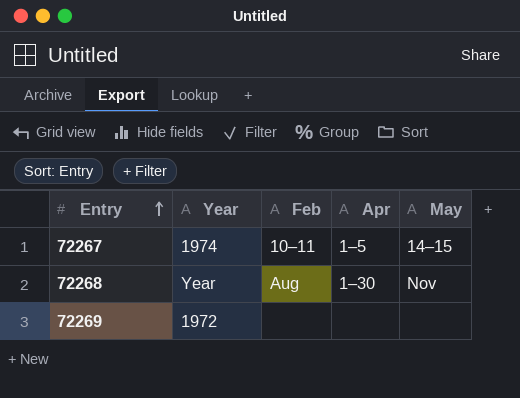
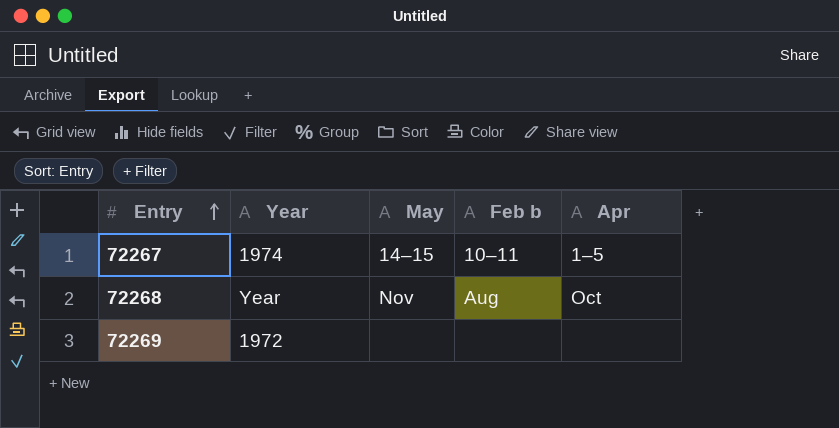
column May | position: 5 -> 3
column name: Feb -> Feb b
72268 | Apr: 1–30 -> Oct

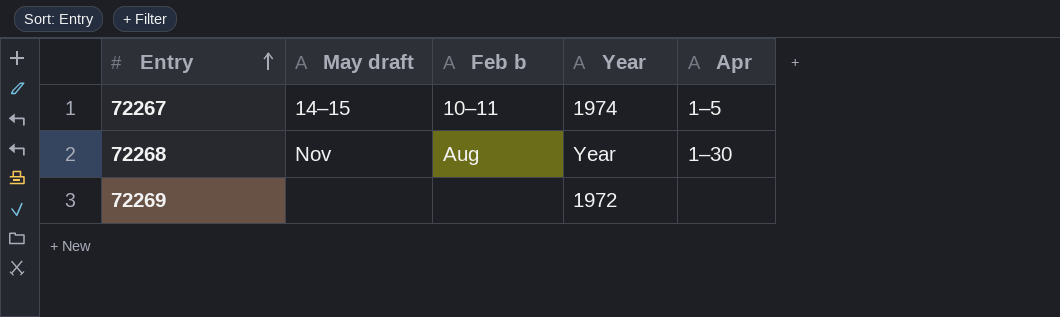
column name: May -> May draft
column Year | position: 2 -> 4
72268 | Apr: Oct -> 1–30

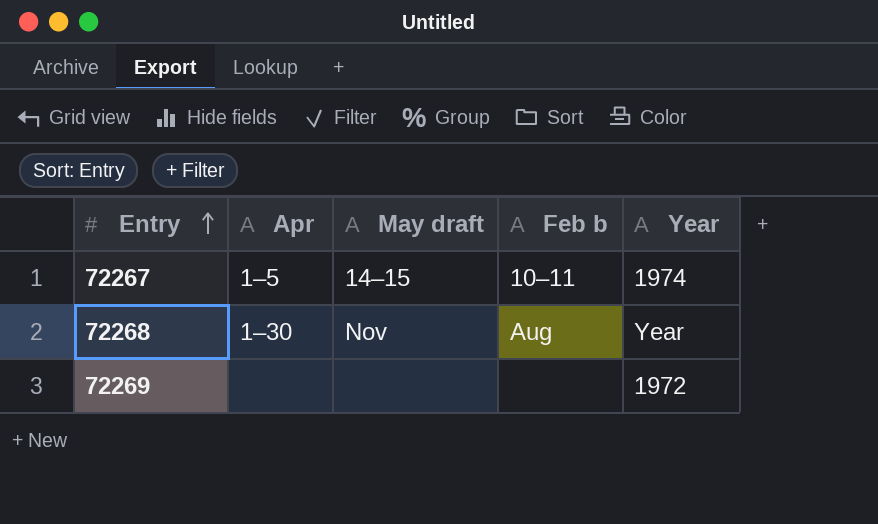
column Apr | position: 5 -> 2

